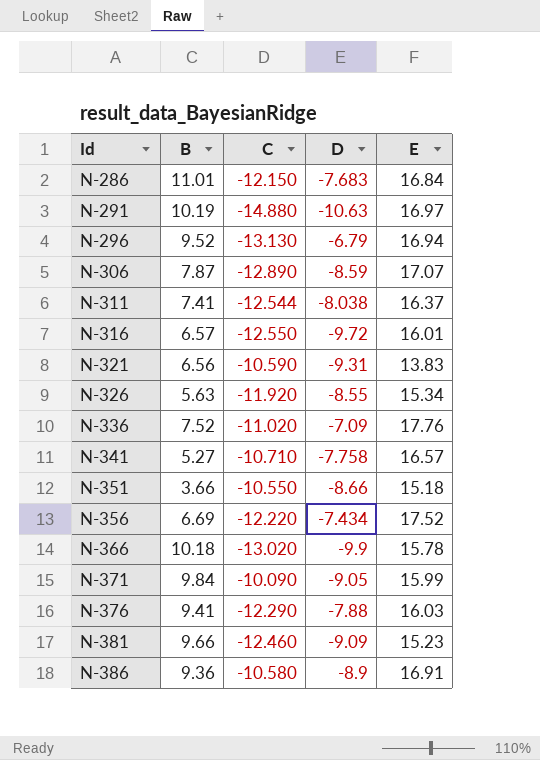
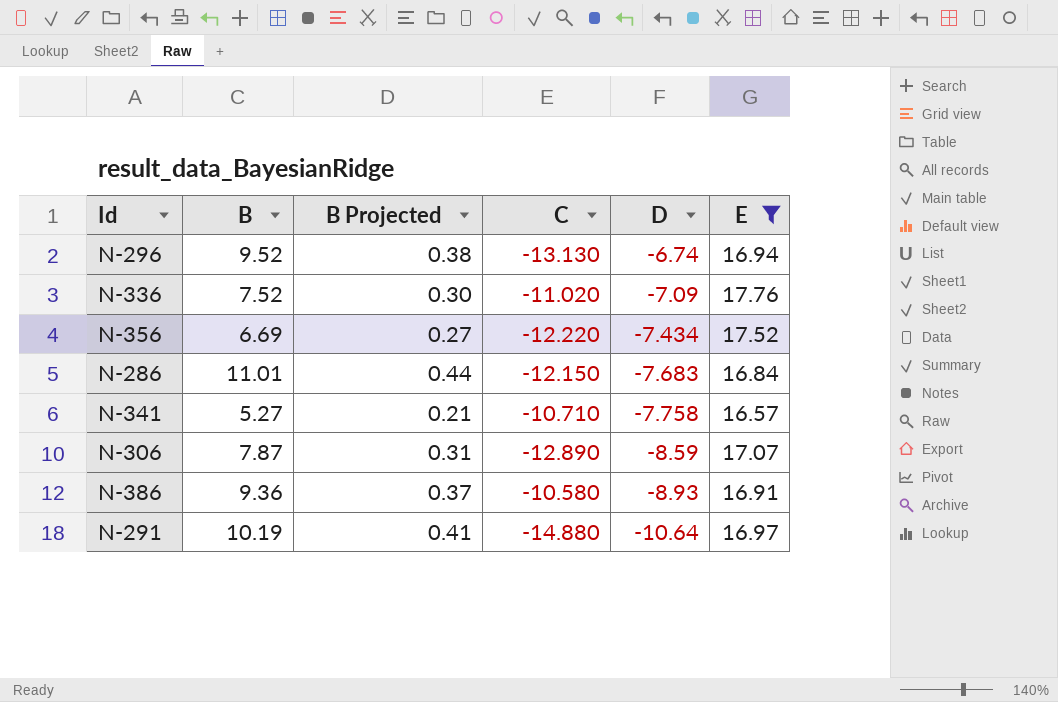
filter: none -> E >= 16.57
row order: Id ascending -> D descending
column B Projected | formula: none -> [B] * 0.04
N-296 | D: -6.79 -> -6.74
N-386 | D: -8.9 -> -8.93
N-291 | D: -10.63 -> -10.64

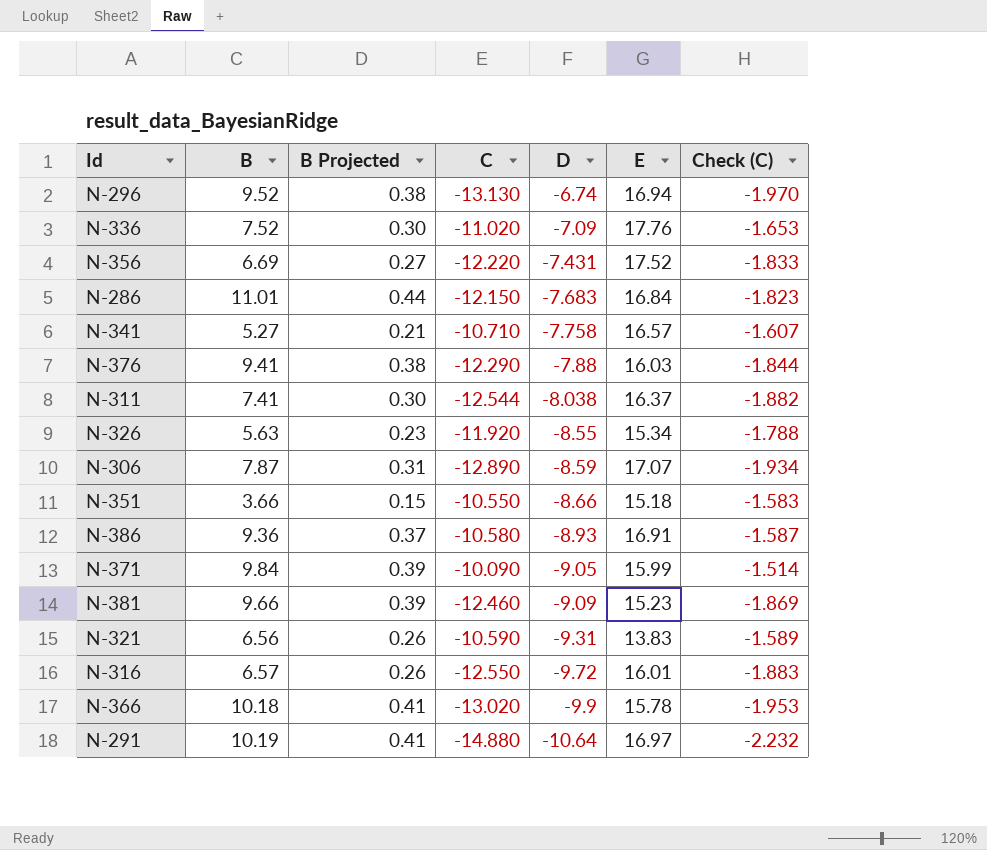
filter: E >= 16.57 -> none
column Check (C) | formula: none -> [C] * 0.15
N-356 | D: -7.434 -> -7.431

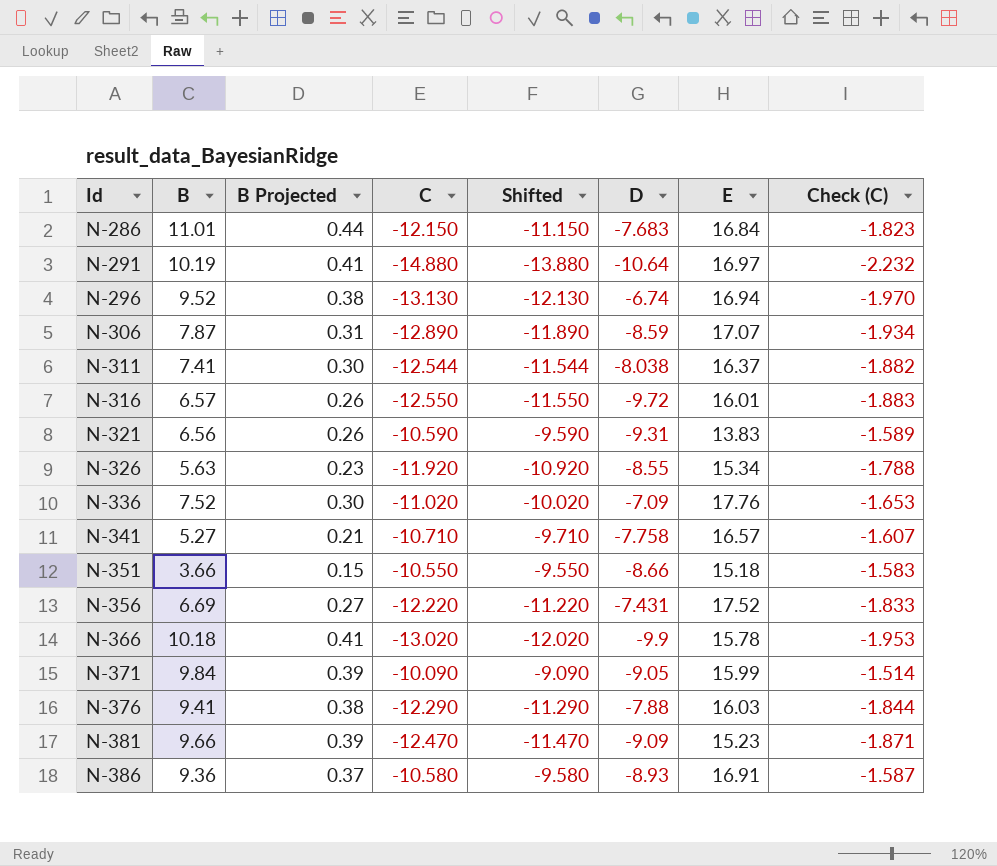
row order: D descending -> Id ascending
column Shifted | formula: none -> [C] + 1
N-381 | C: -12.460 -> -12.470
N-381 | Check (C): -1.869 -> -1.871

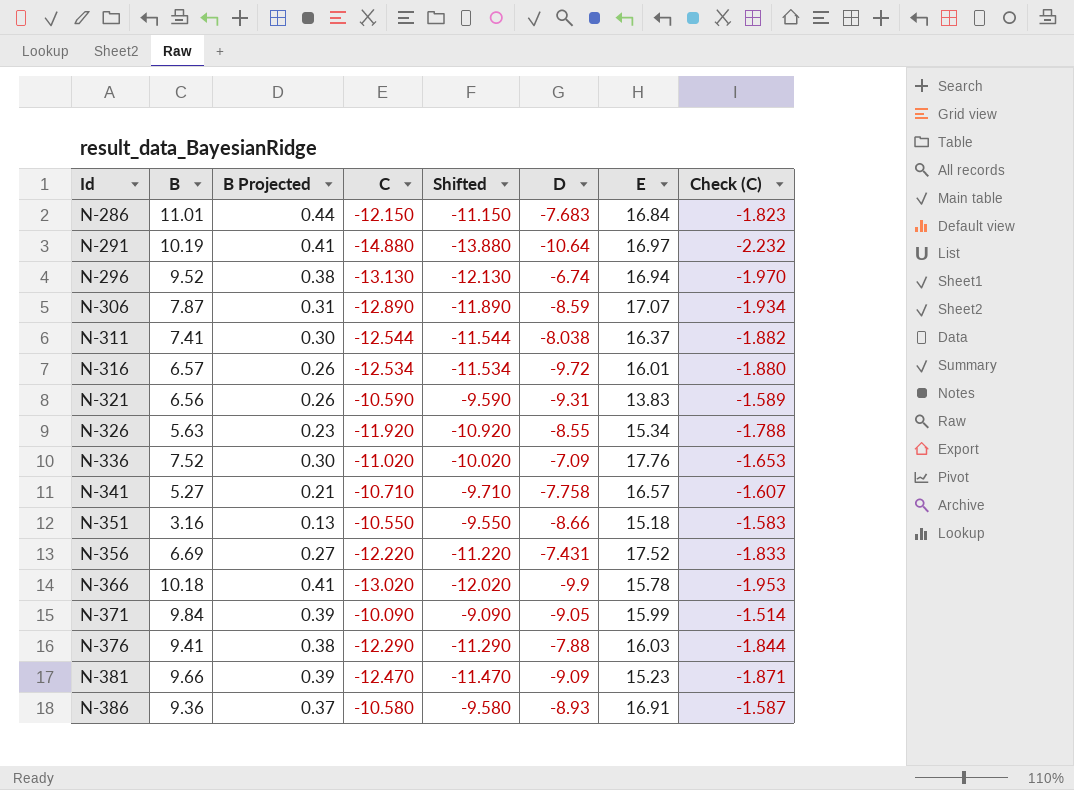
N-316 | C: -12.550 -> -12.534
N-316 | Shifted: -11.550 -> -11.534
N-316 | Check (C): -1.883 -> -1.880
N-351 | B: 3.66 -> 3.16
N-351 | B Projected: 0.15 -> 0.13

